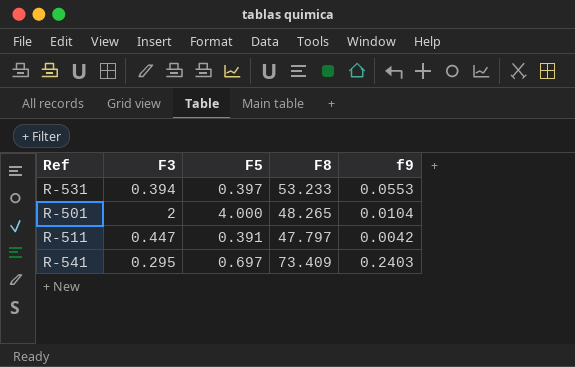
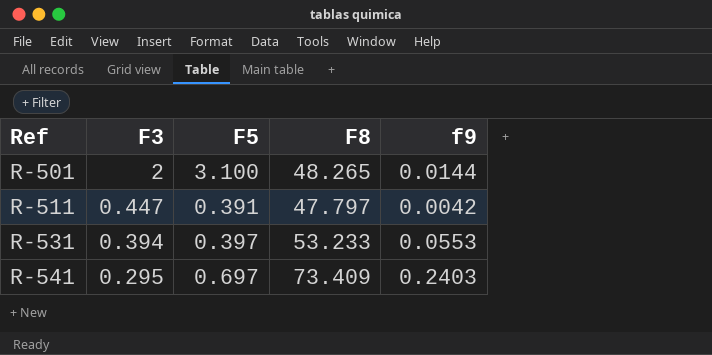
row order: none -> Ref ascending
R-501 | F5: 4.000 -> 3.100
R-501 | f9: 0.0104 -> 0.0144

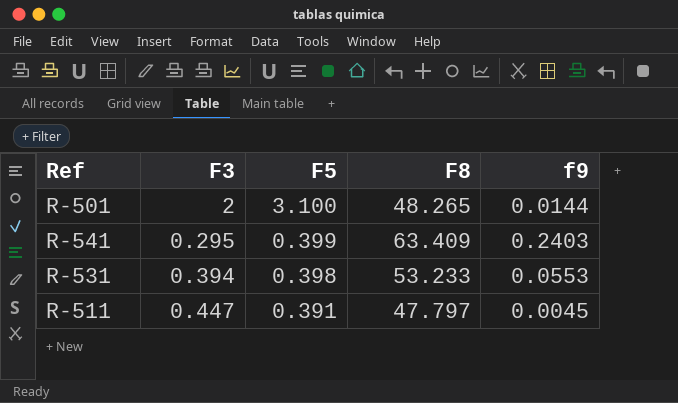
row order: Ref ascending -> F5 descending
R-541 | F5: 0.697 -> 0.399
R-541 | F8: 73.409 -> 63.409
R-531 | F5: 0.397 -> 0.398
R-511 | f9: 0.0042 -> 0.0045

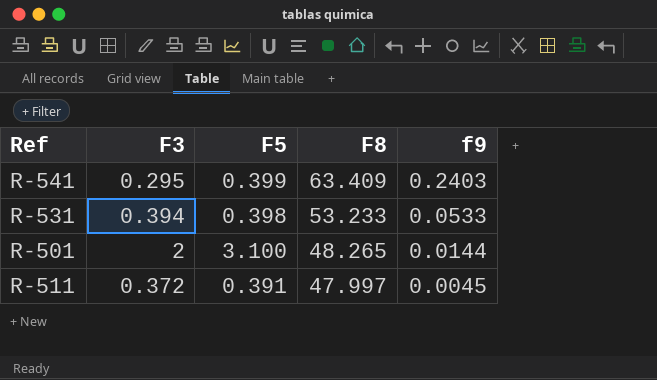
row order: F5 descending -> F8 descending
R-531 | f9: 0.0553 -> 0.0533
R-511 | F3: 0.447 -> 0.372
R-511 | F8: 47.797 -> 47.997

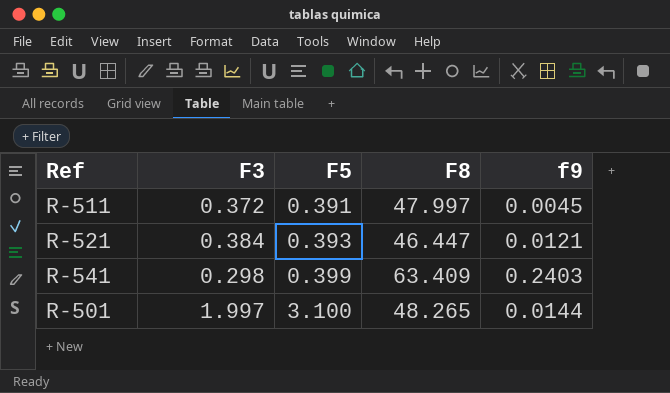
row order: F8 descending -> F5 ascending
row R-531: 0.394 | 0.398 | 53.233 | 0.0533 -> none
row R-521: none -> 0.384 | 0.393 | 46.447 | 0.0121
R-541 | F3: 0.295 -> 0.298
R-501 | F3: 2 -> 1.997

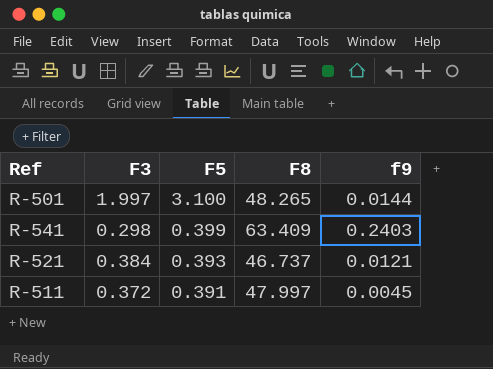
row order: F5 ascending -> F5 descending
R-521 | F8: 46.447 -> 46.737

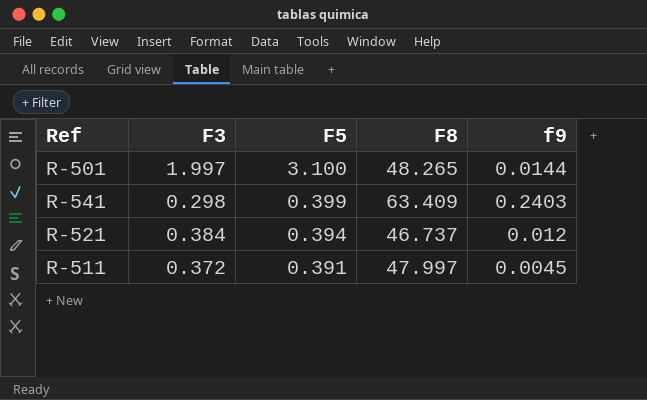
R-521 | F5: 0.393 -> 0.394
R-521 | f9: 0.0121 -> 0.012

